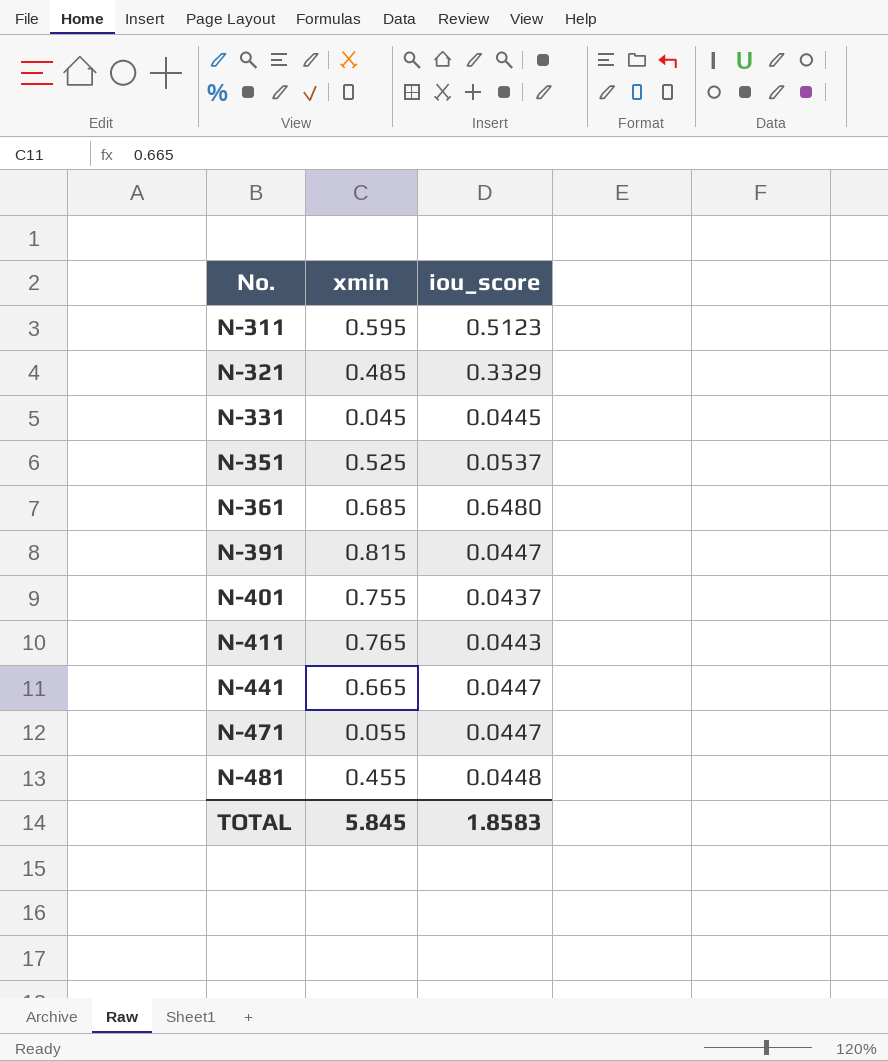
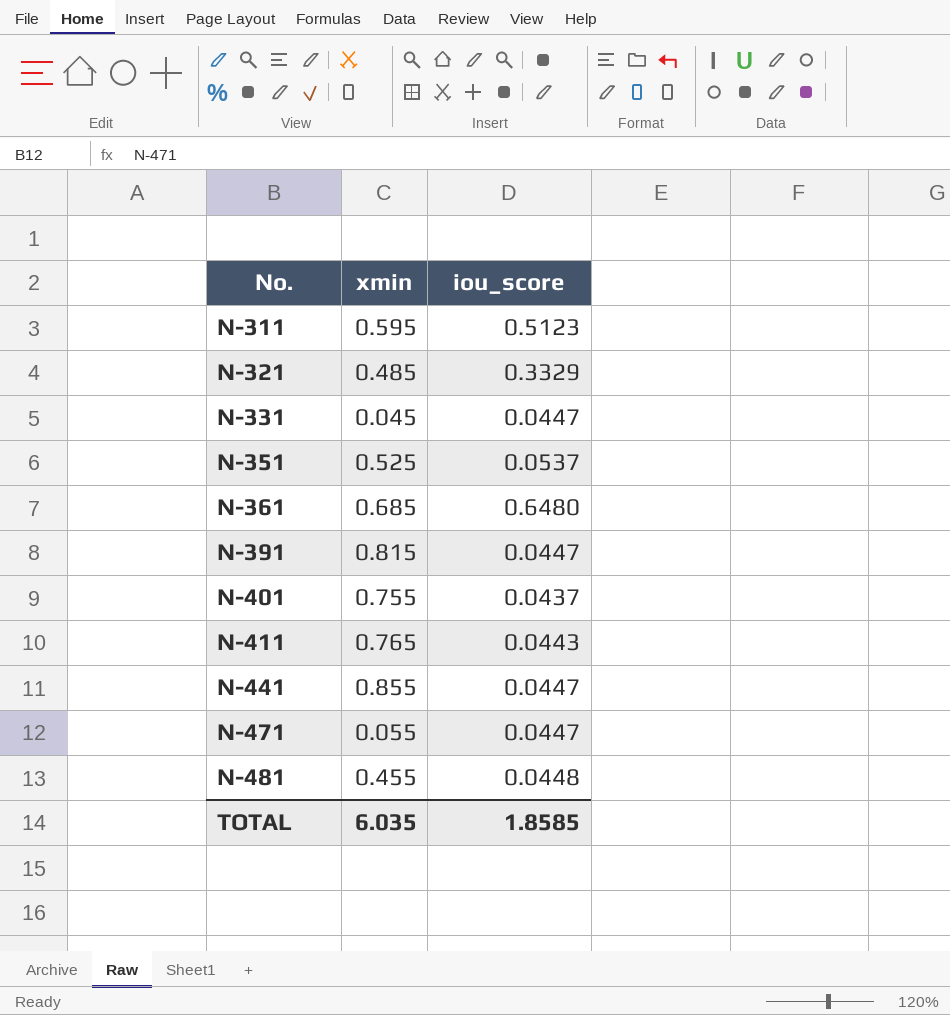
N-331 | iou_score: 0.0445 -> 0.0447
N-441 | xmin: 0.665 -> 0.855
TOTAL | xmin: 5.845 -> 6.035
TOTAL | iou_score: 1.8583 -> 1.8585

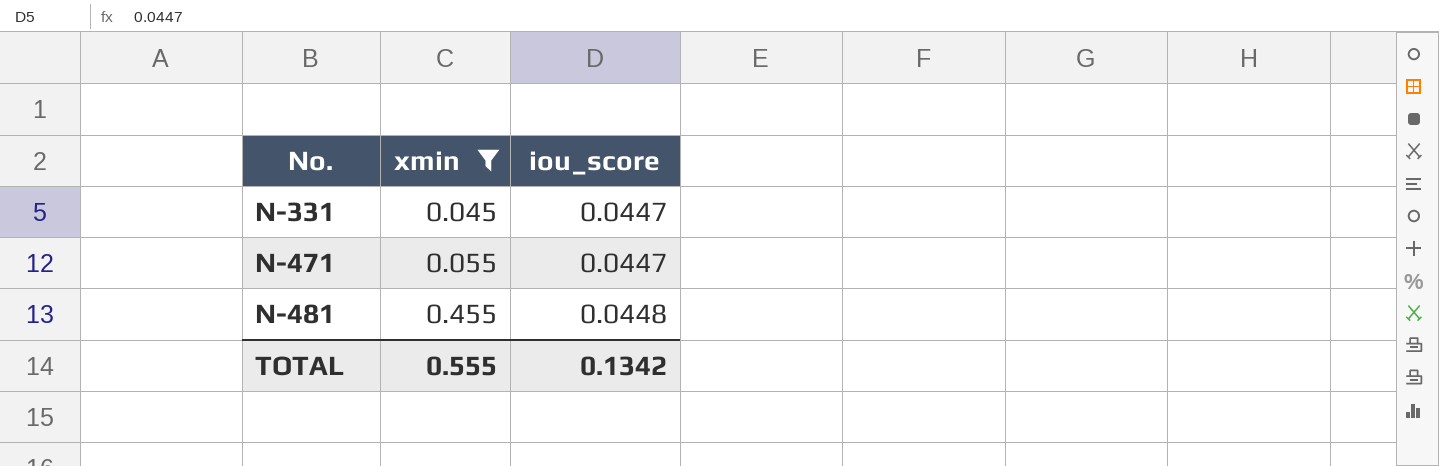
filter: none -> xmin <= 0.455
TOTAL | xmin: 6.035 -> 0.555
TOTAL | iou_score: 1.8585 -> 0.1342

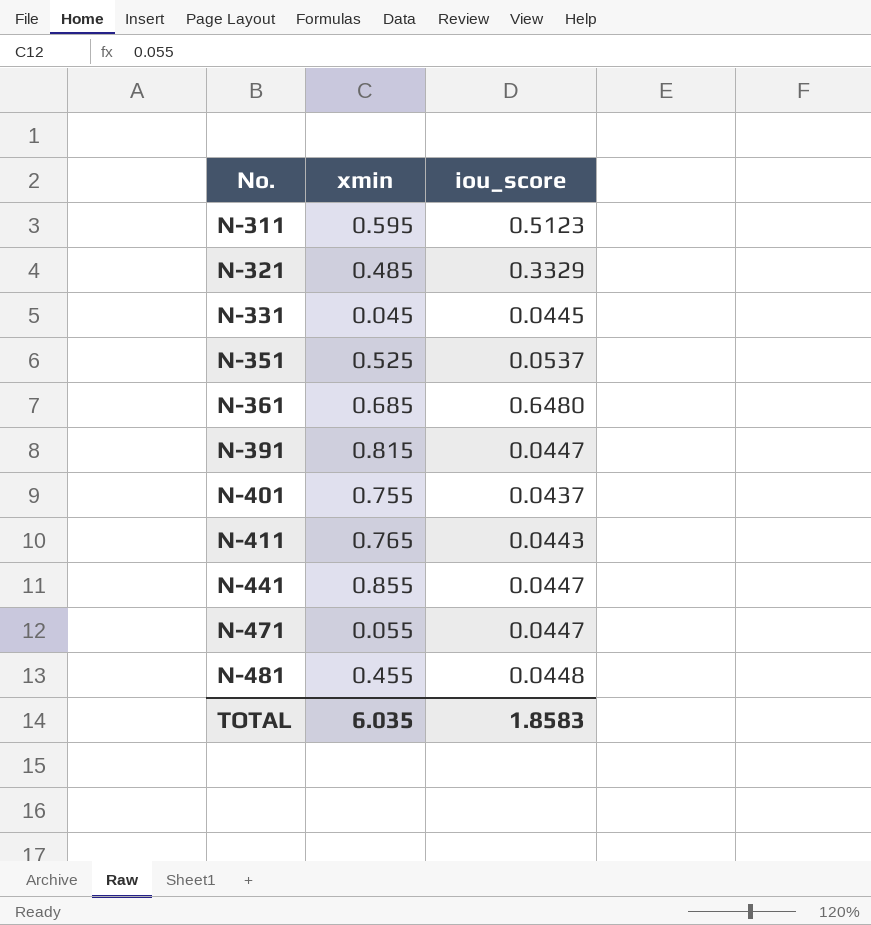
filter: xmin <= 0.455 -> none
N-331 | iou_score: 0.0447 -> 0.0445
TOTAL | xmin: 0.555 -> 6.035
TOTAL | iou_score: 0.1342 -> 1.8583

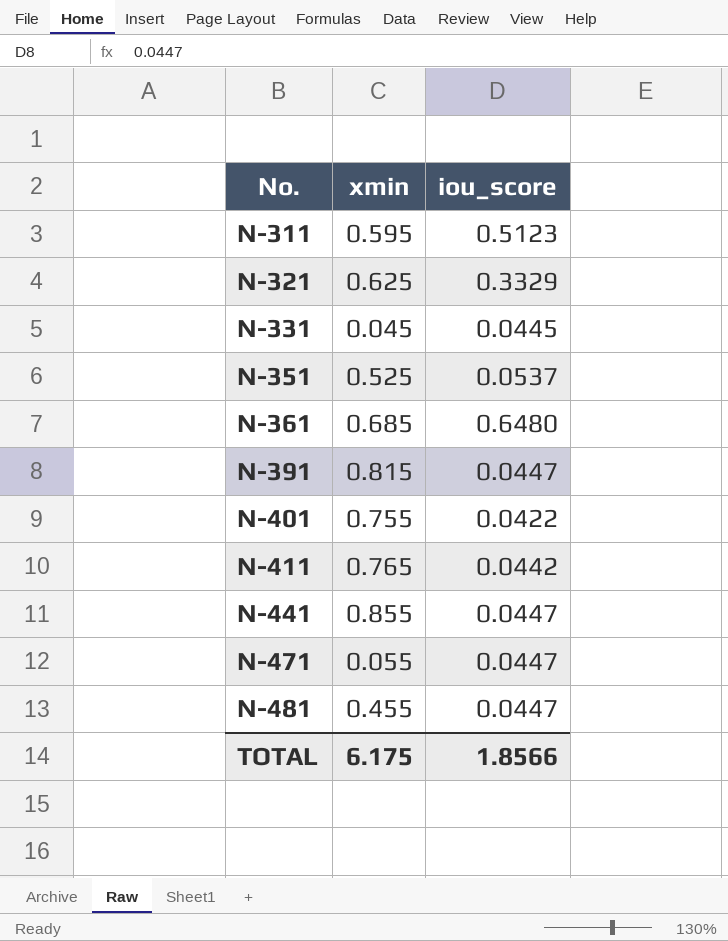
N-321 | xmin: 0.485 -> 0.625
N-401 | iou_score: 0.0437 -> 0.0422
N-411 | iou_score: 0.0443 -> 0.0442
N-481 | iou_score: 0.0448 -> 0.0447
TOTAL | xmin: 6.035 -> 6.175
TOTAL | iou_score: 1.8583 -> 1.8566

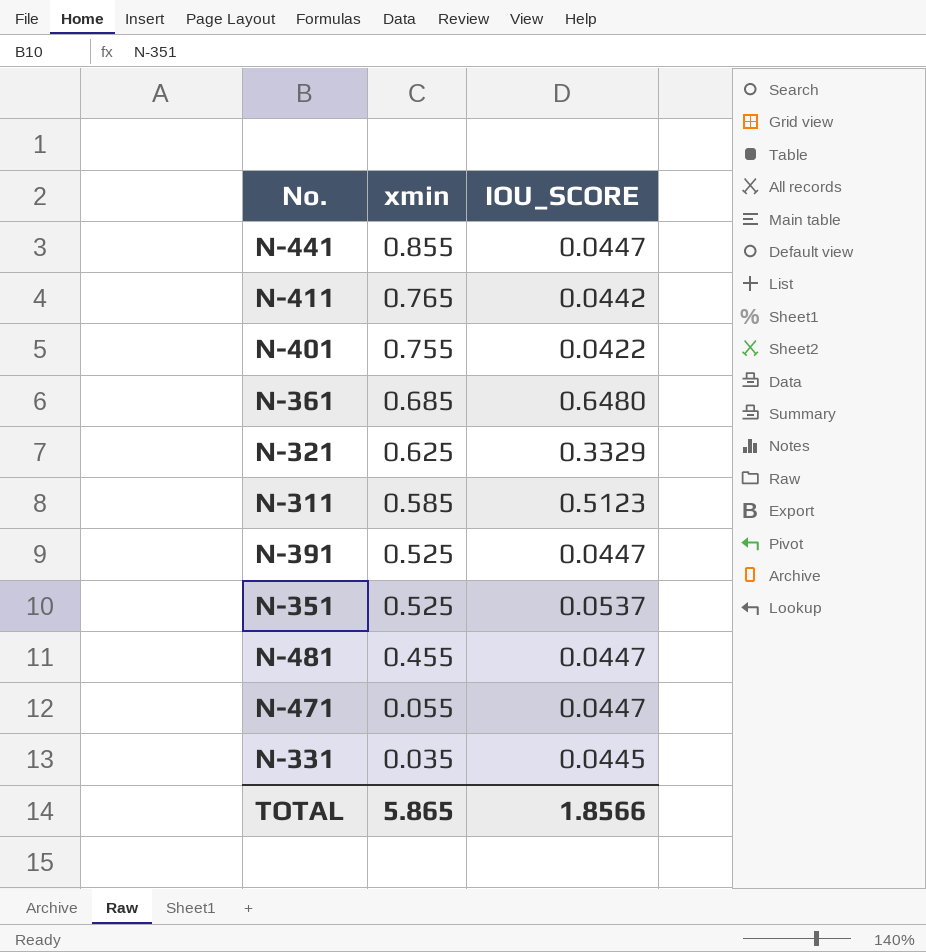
row order: No. ascending -> xmin descending
column name: iou_score -> IOU_SCORE
N-311 | xmin: 0.595 -> 0.585
N-391 | xmin: 0.815 -> 0.525
N-331 | xmin: 0.045 -> 0.035
TOTAL | xmin: 6.175 -> 5.865

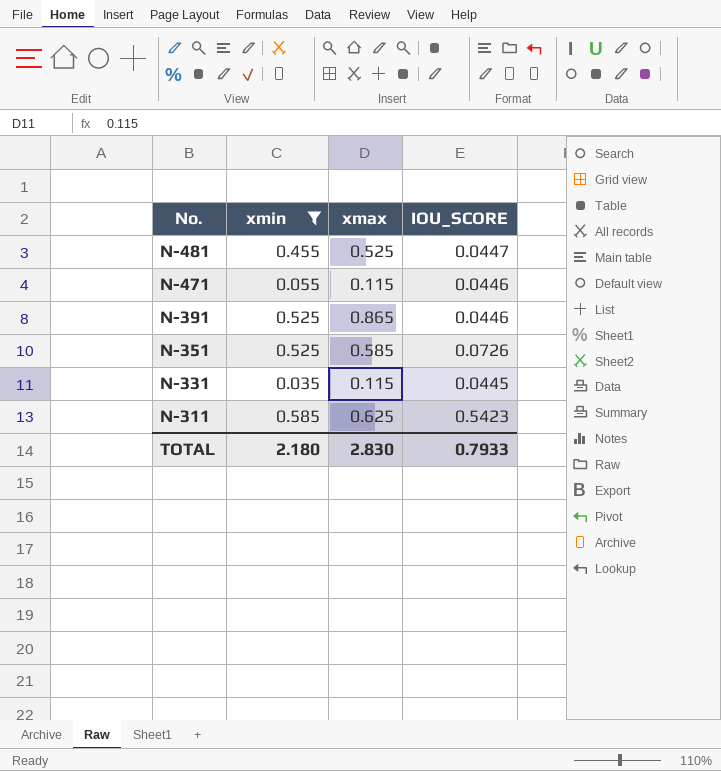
filter: none -> xmin <= 0.585
row order: xmin descending -> No. descending
column xmax | position: none -> 3
N-471 | IOU_SCORE: 0.0447 -> 0.0446
N-391 | IOU_SCORE: 0.0447 -> 0.0446
N-351 | IOU_SCORE: 0.0537 -> 0.0726
N-311 | IOU_SCORE: 0.5123 -> 0.5423
TOTAL | xmin: 5.865 -> 2.180
TOTAL | IOU_SCORE: 1.8566 -> 0.7933

